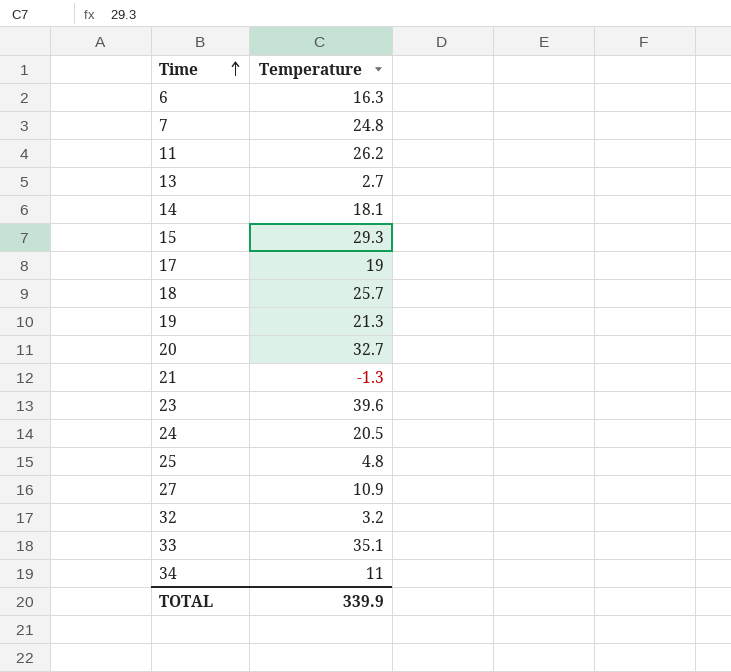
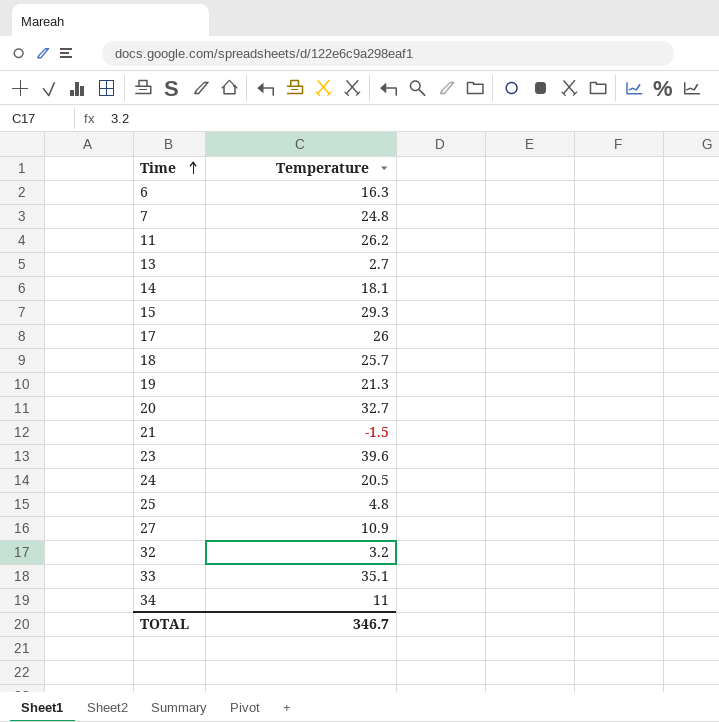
17 | Temperature: 19 -> 26
21 | Temperature: -1.3 -> -1.5
TOTAL | Temperature: 339.9 -> 346.7

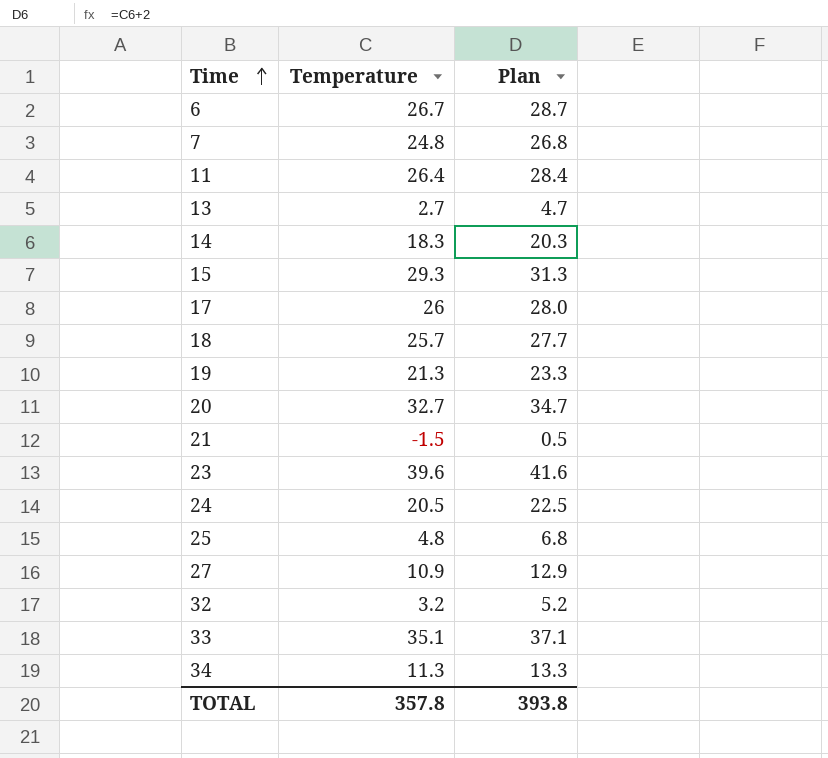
column Plan | formula: none -> [Temperature] + 2
6 | Temperature: 16.3 -> 26.7
11 | Temperature: 26.2 -> 26.4
14 | Temperature: 18.1 -> 18.3
34 | Temperature: 11 -> 11.3
TOTAL | Temperature: 346.7 -> 357.8

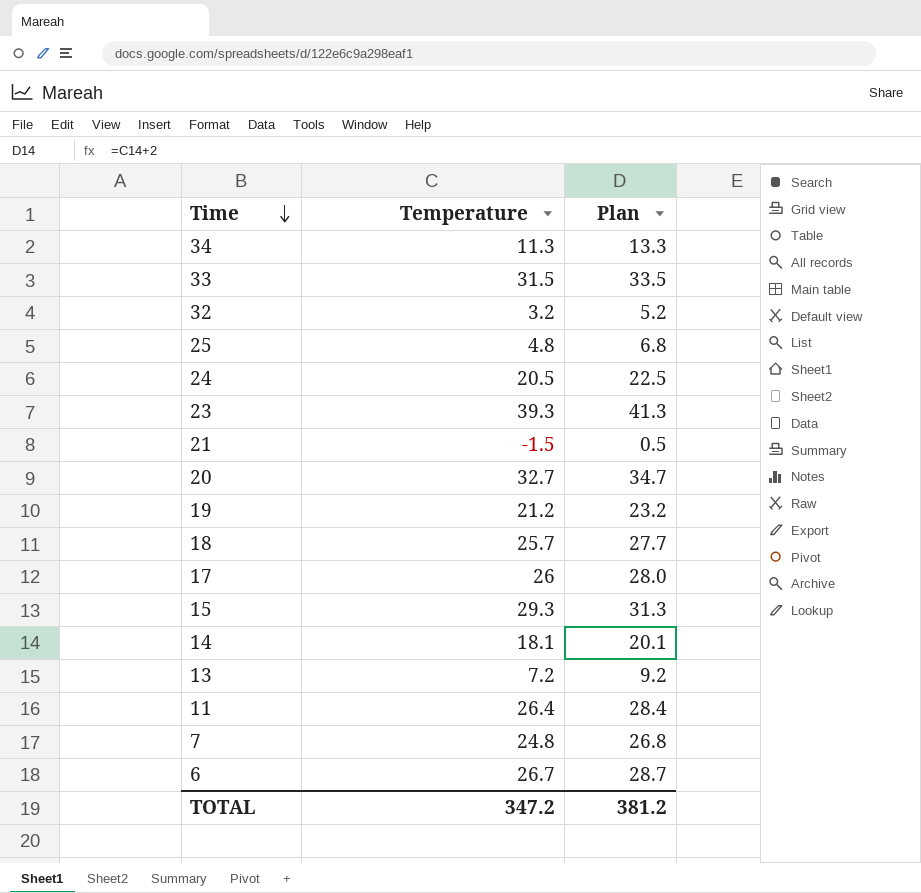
row order: Time ascending -> Time descending
row 27: 10.9 | 12.9 -> none
33 | Temperature: 35.1 -> 31.5
33 | Plan: 37.1 -> 33.5
23 | Temperature: 39.6 -> 39.3
23 | Plan: 41.6 -> 41.3
19 | Temperature: 21.3 -> 21.2
19 | Plan: 23.3 -> 23.2
14 | Temperature: 18.3 -> 18.1
14 | Plan: 20.3 -> 20.1
13 | Temperature: 2.7 -> 7.2
13 | Plan: 4.7 -> 9.2
TOTAL | Temperature: 357.8 -> 347.2
TOTAL | Plan: 393.8 -> 381.2

